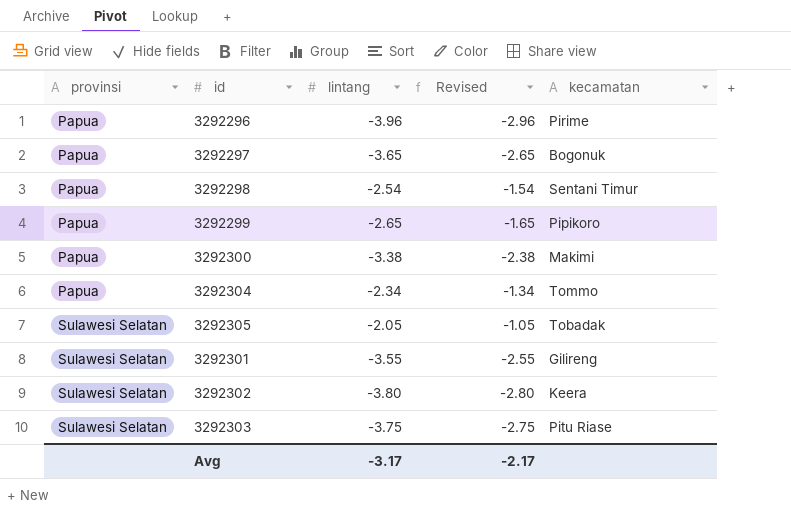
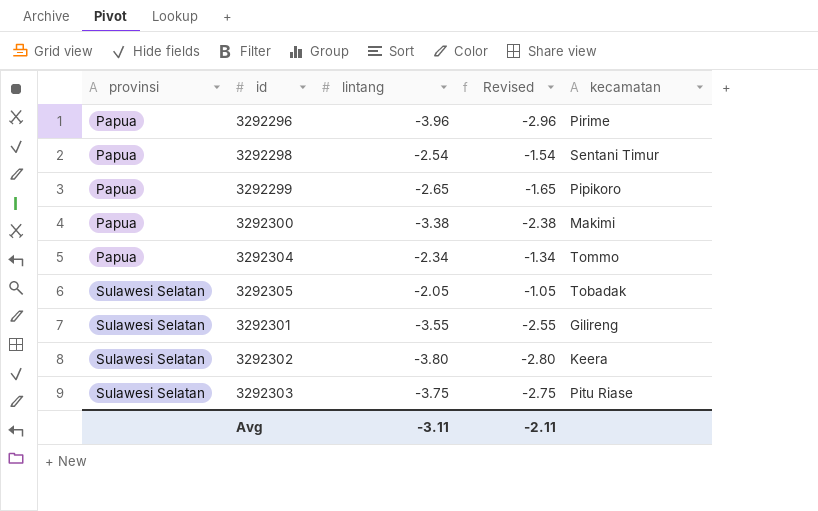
row 3292297: Papua | -3.65 | -2.65 | Bogonuk -> none
Avg | lintang: -3.17 -> -3.11
Avg | Revised: -2.17 -> -2.11

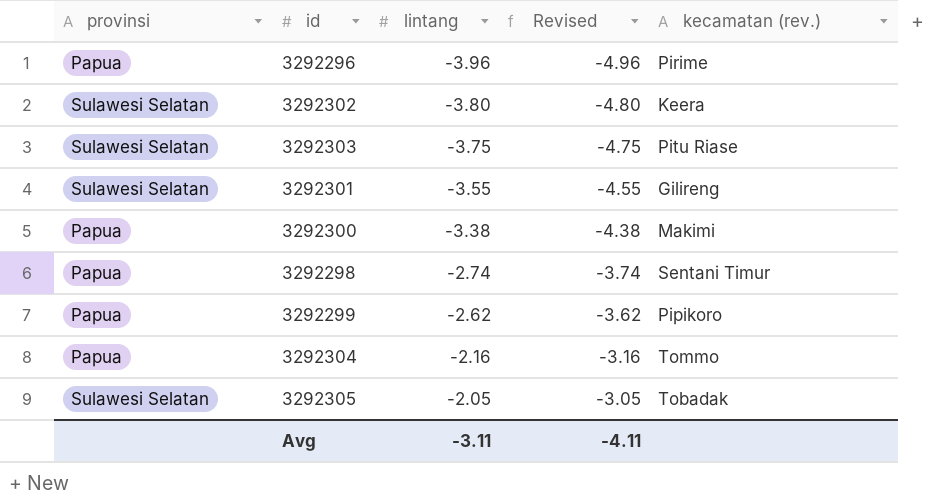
row order: provinsi ascending -> lintang ascending
column Revised | formula: [lintang] + 1 -> [lintang] - 1
column name: kecamatan -> kecamatan (rev.)
3292298 | lintang: -2.54 -> -2.74
3292299 | lintang: -2.65 -> -2.62
3292304 | lintang: -2.34 -> -2.16
Avg | Revised: -2.11 -> -4.11

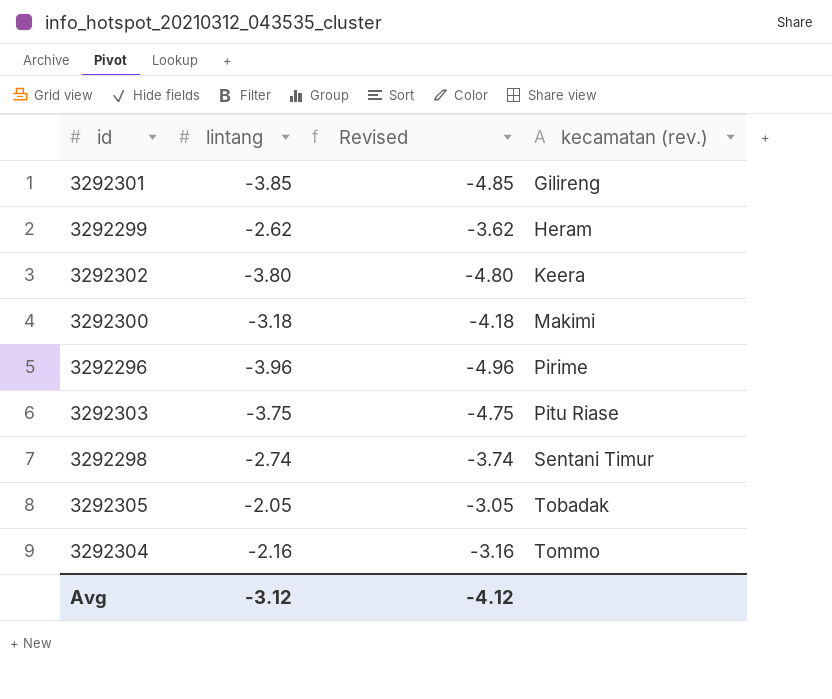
row order: lintang ascending -> kecamatan (rev.) ascending
column provinsi | position: 1 -> none
3292301 | lintang: -3.55 -> -3.85
3292301 | Revised: -4.55 -> -4.85
3292299 | kecamatan (rev.): Pipikoro -> Heram
3292300 | lintang: -3.38 -> -3.18
3292300 | Revised: -4.38 -> -4.18
Avg | lintang: -3.11 -> -3.12
Avg | Revised: -4.11 -> -4.12

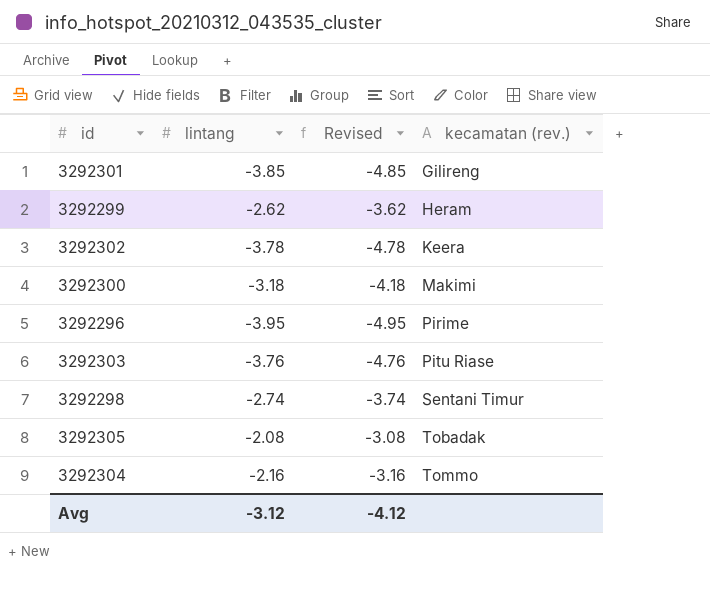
3292302 | lintang: -3.80 -> -3.78
3292302 | Revised: -4.80 -> -4.78
3292296 | lintang: -3.96 -> -3.95
3292296 | Revised: -4.96 -> -4.95
3292303 | lintang: -3.75 -> -3.76
3292303 | Revised: -4.75 -> -4.76
3292305 | lintang: -2.05 -> -2.08
3292305 | Revised: -3.05 -> -3.08

